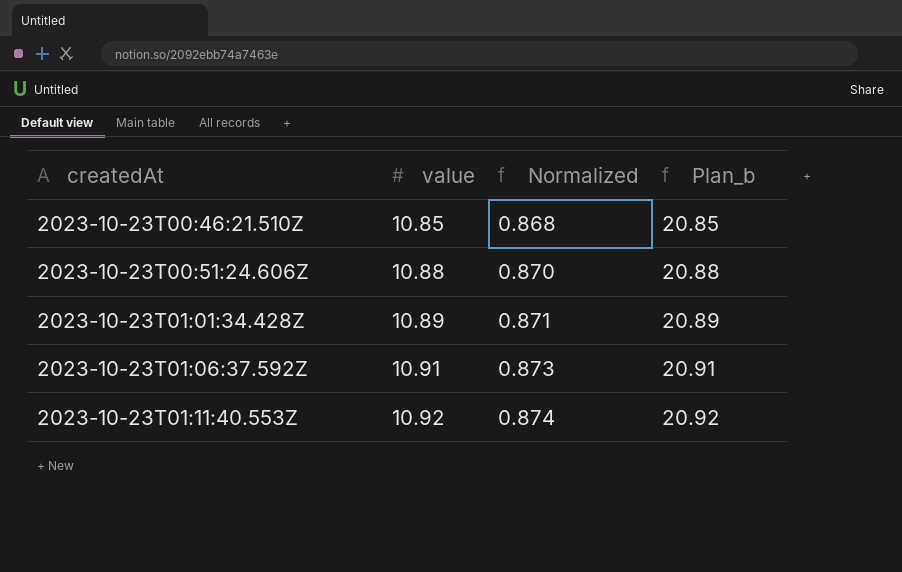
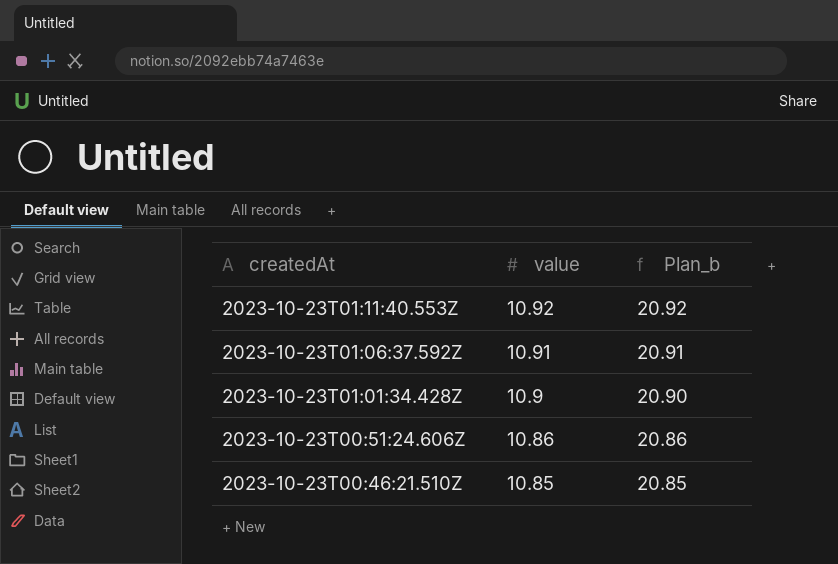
row order: createdAt ascending -> createdAt descending
column Normalized | formula: [value] * 0.08 -> none
2023-10-23T01:01:34.428Z | value: 10.89 -> 10.9
2023-10-23T01:01:34.428Z | Plan_b: 20.89 -> 20.90
2023-10-23T00:51:24.606Z | value: 10.88 -> 10.86
2023-10-23T00:51:24.606Z | Plan_b: 20.88 -> 20.86

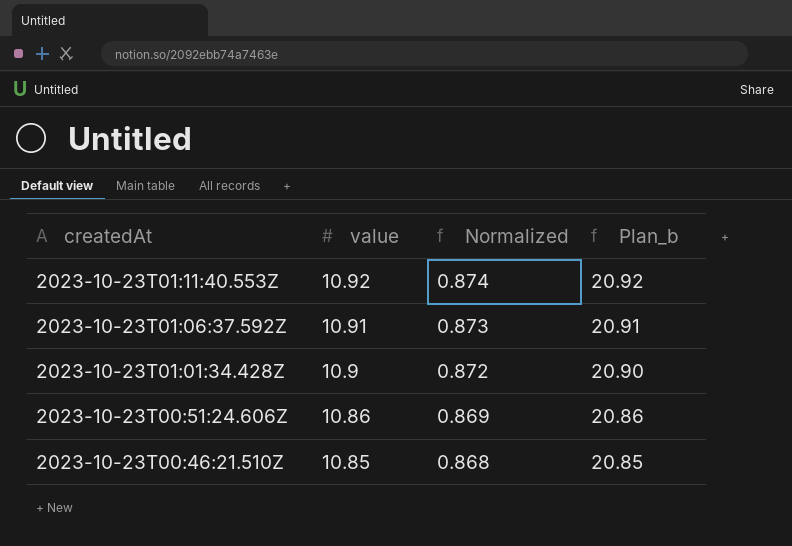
column Normalized | formula: none -> [value] * 0.08

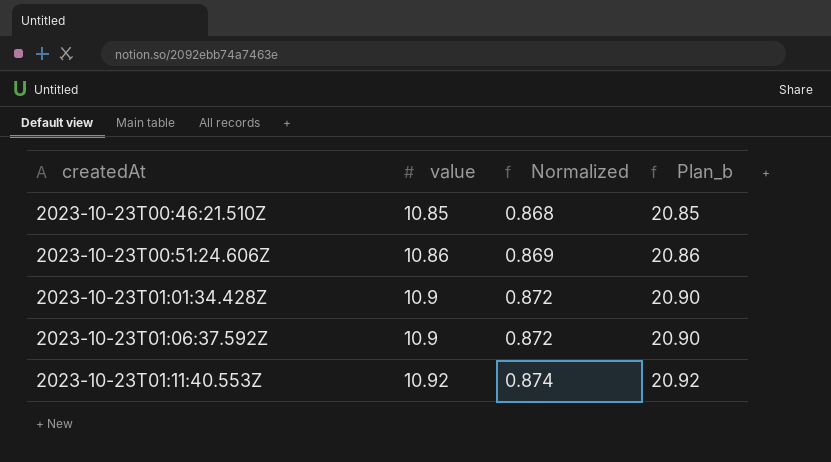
row order: createdAt descending -> createdAt ascending
2023-10-23T01:06:37.592Z | value: 10.91 -> 10.9
2023-10-23T01:06:37.592Z | Normalized: 0.873 -> 0.872
2023-10-23T01:06:37.592Z | Plan_b: 20.91 -> 20.90

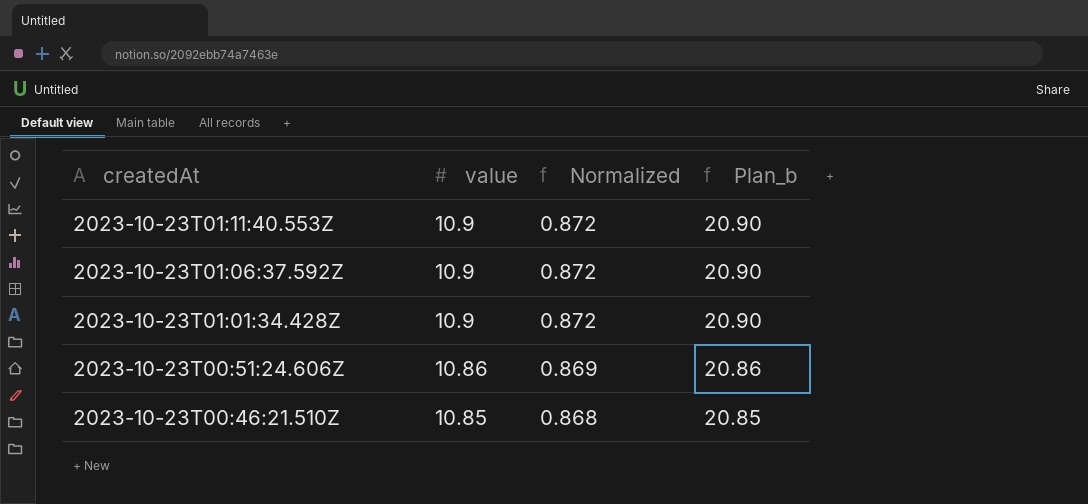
row order: createdAt ascending -> createdAt descending
2023-10-23T01:11:40.553Z | value: 10.92 -> 10.9
2023-10-23T01:11:40.553Z | Normalized: 0.874 -> 0.872
2023-10-23T01:11:40.553Z | Plan_b: 20.92 -> 20.90

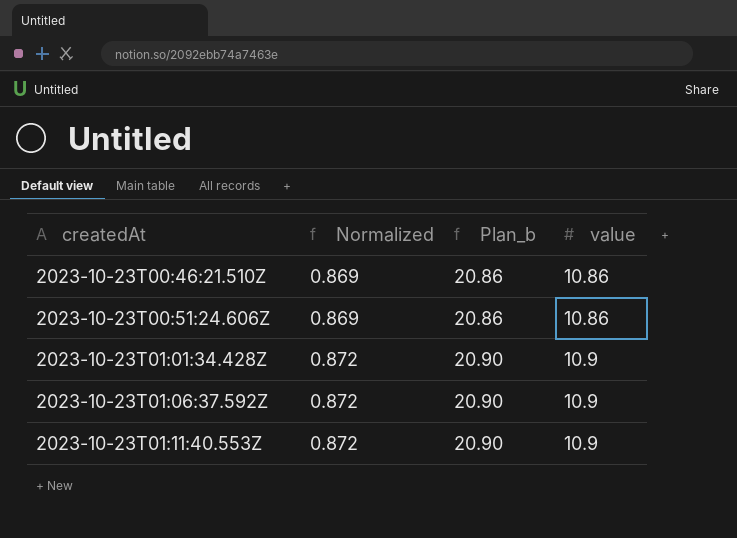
row order: createdAt descending -> createdAt ascending
column value | position: 2 -> 4
2023-10-23T00:46:21.510Z | Normalized: 0.868 -> 0.869
2023-10-23T00:46:21.510Z | Plan_b: 20.85 -> 20.86
2023-10-23T00:46:21.510Z | value: 10.85 -> 10.86

